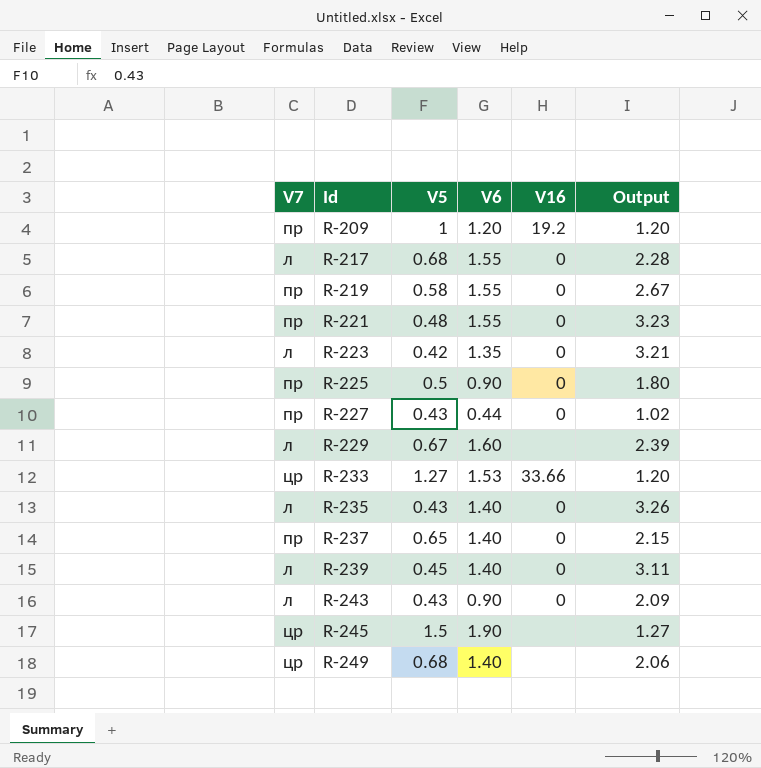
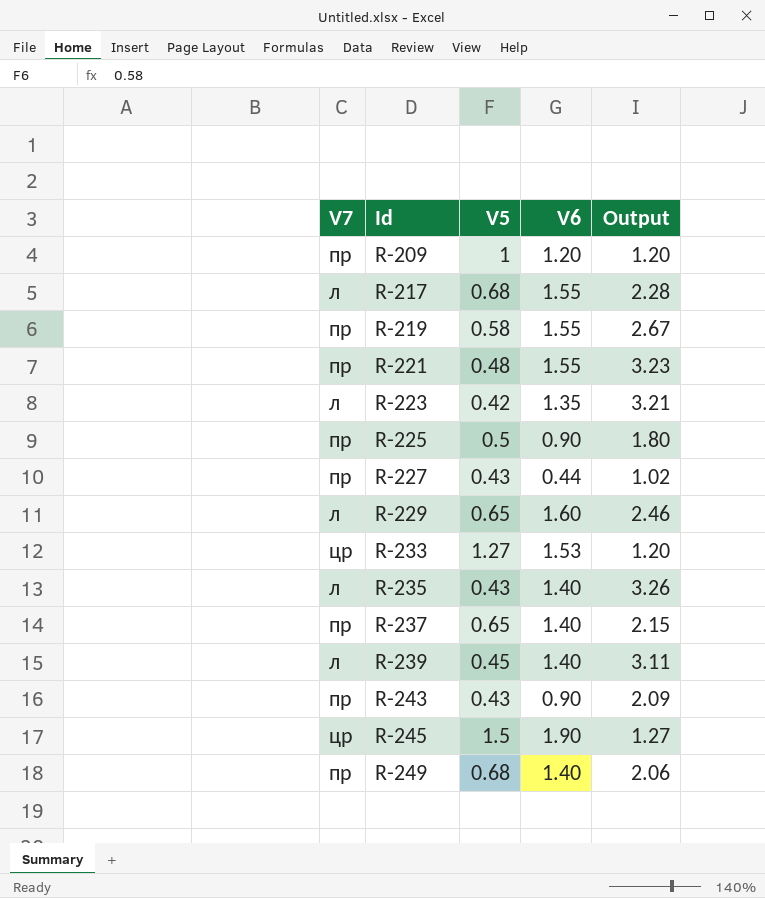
column V16 | position: 5 -> none
R-229 | V5: 0.67 -> 0.65
R-229 | Output: 2.39 -> 2.46
R-243 | V7: л -> пр
R-249 | V7: цр -> пр

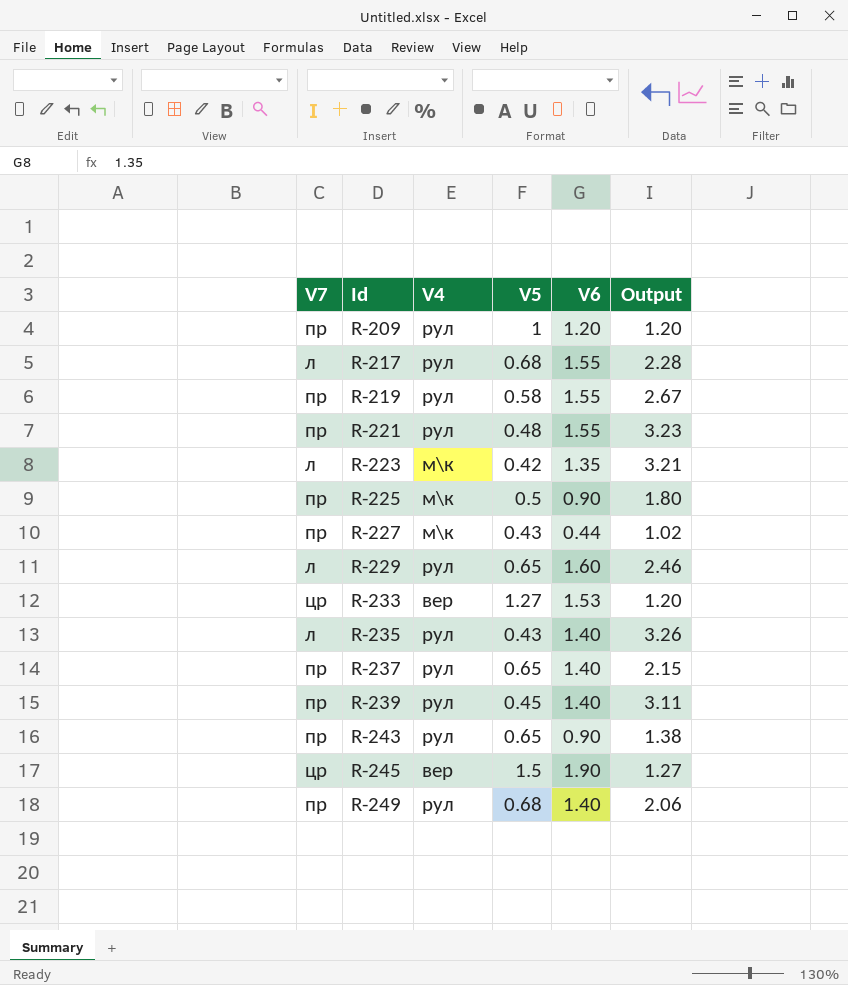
column V4 | position: none -> 3
R-239 | V7: л -> пр
R-243 | V5: 0.43 -> 0.65
R-243 | Output: 2.09 -> 1.38

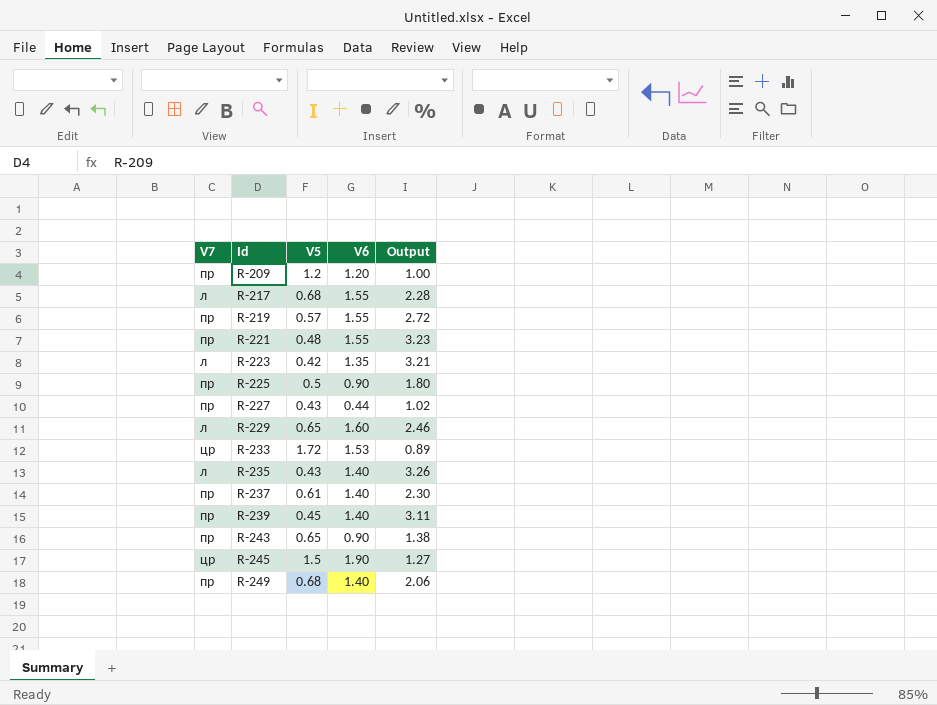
column V4 | position: 3 -> none
R-209 | V5: 1 -> 1.2
R-209 | Output: 1.20 -> 1.00
R-219 | V5: 0.58 -> 0.57
R-219 | Output: 2.67 -> 2.72
R-233 | V5: 1.27 -> 1.72
R-233 | Output: 1.20 -> 0.89
R-237 | V5: 0.65 -> 0.61
R-237 | Output: 2.15 -> 2.30

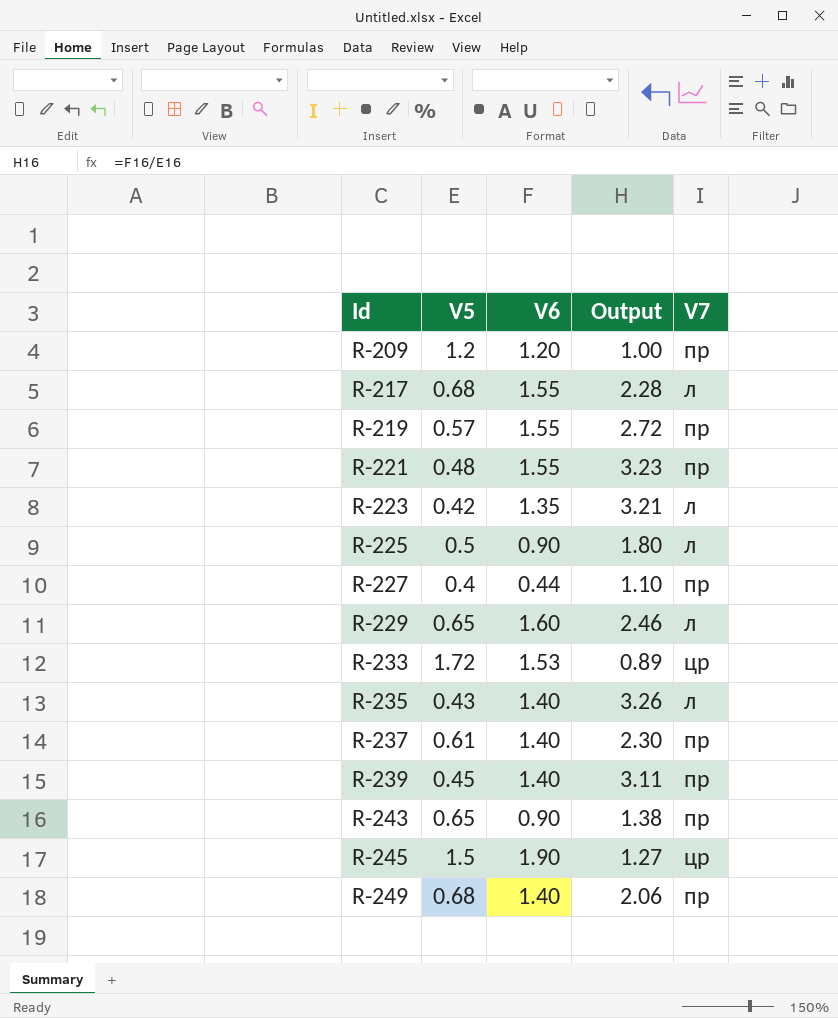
column V7 | position: 1 -> 5
R-225 | V7: пр -> л
R-227 | V5: 0.43 -> 0.4
R-227 | Output: 1.02 -> 1.10

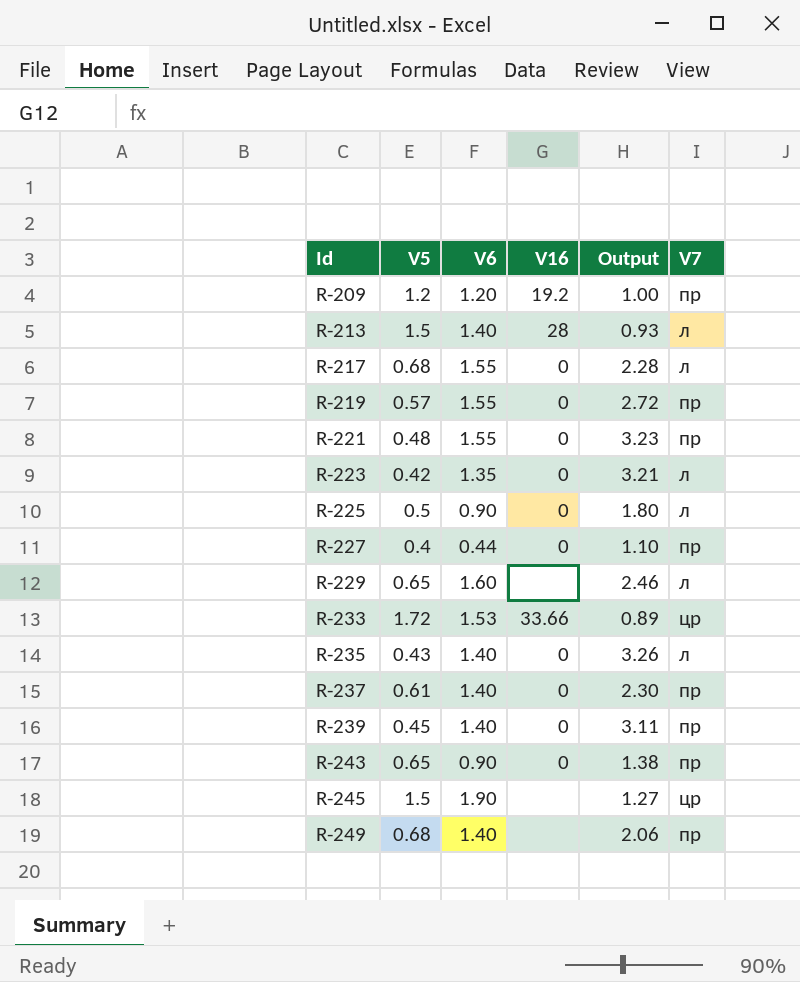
column V16 | position: none -> 4
row R-213: none -> 1.5 | 1.40 | 28 | 0.93 | л

